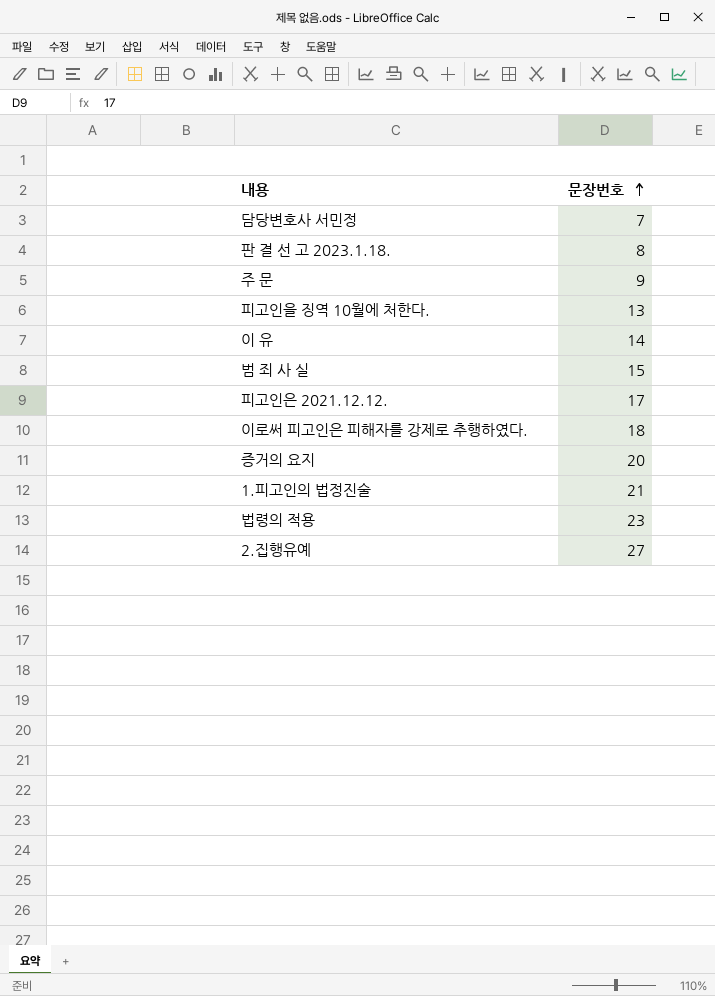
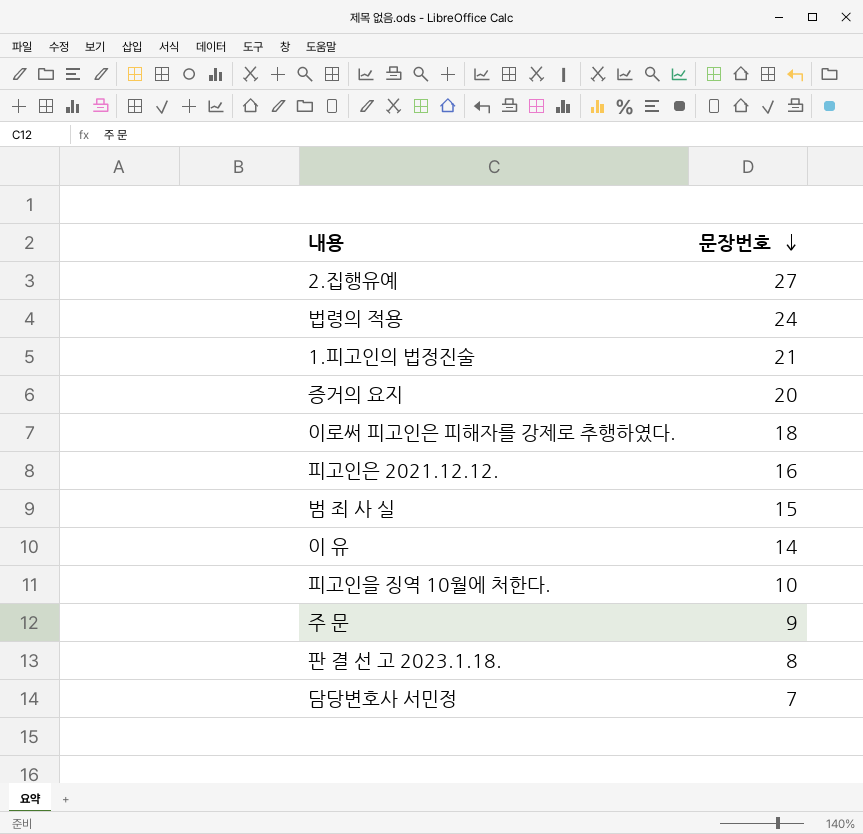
row order: 문장번호 ascending -> 문장번호 descending
법령의 적용 | 문장번호: 23 -> 24
피고인은 2021.12.12. | 문장번호: 17 -> 16
피고인을 징역 10월에 처한다. | 문장번호: 13 -> 10

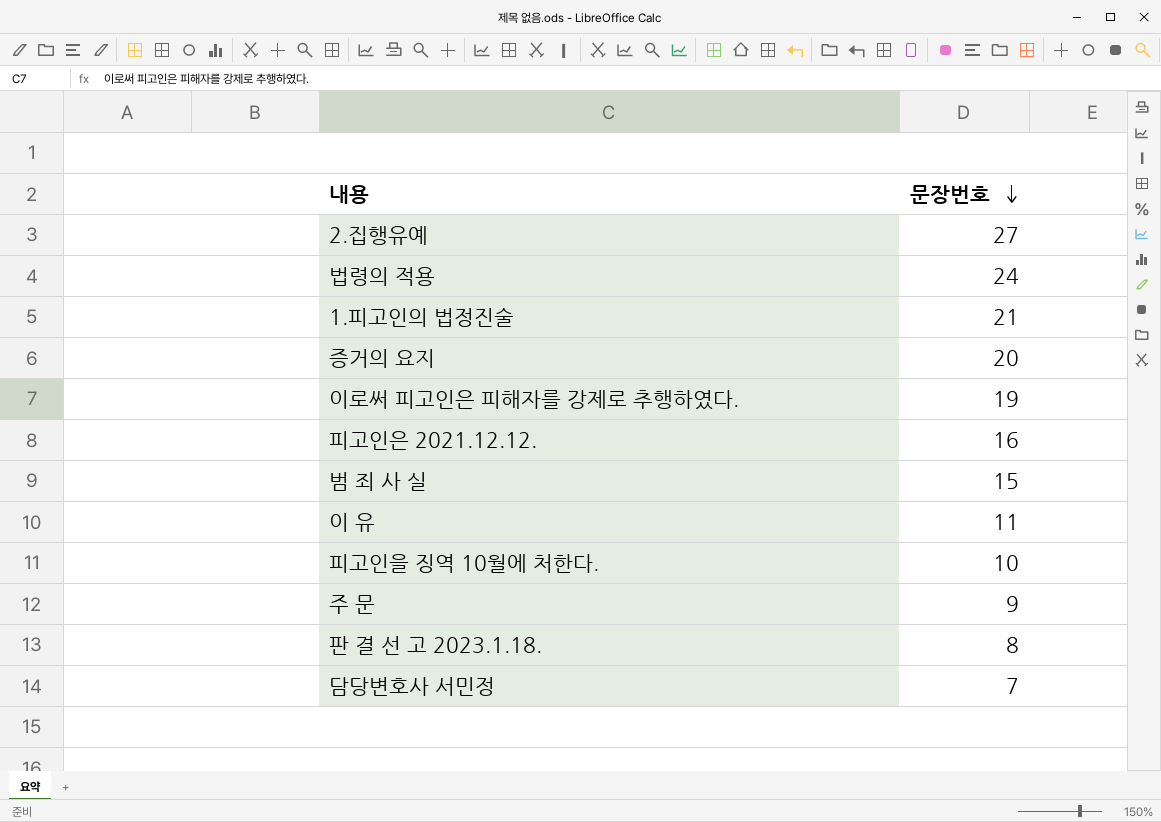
이로써 피고인은 피해자를 강제로 추행하였다. | 문장번호: 18 -> 19
이 유 | 문장번호: 14 -> 11

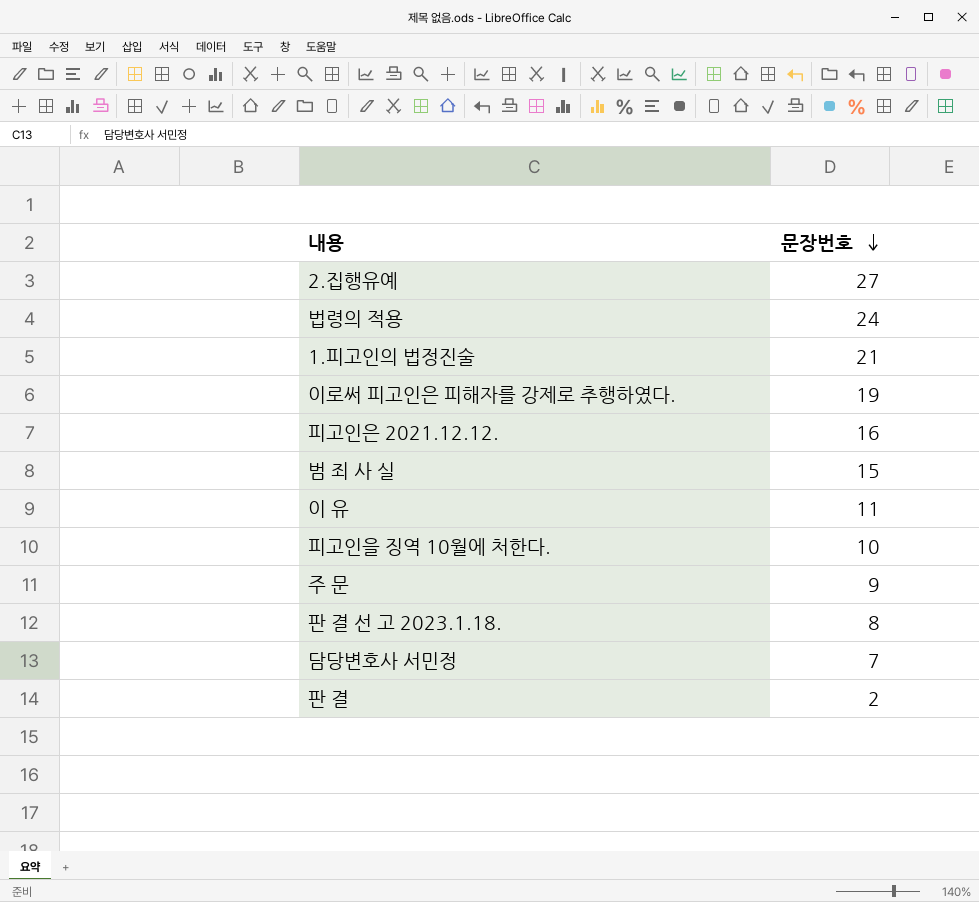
row 증거의 요지: 20 -> none
row 판 결: none -> 2

